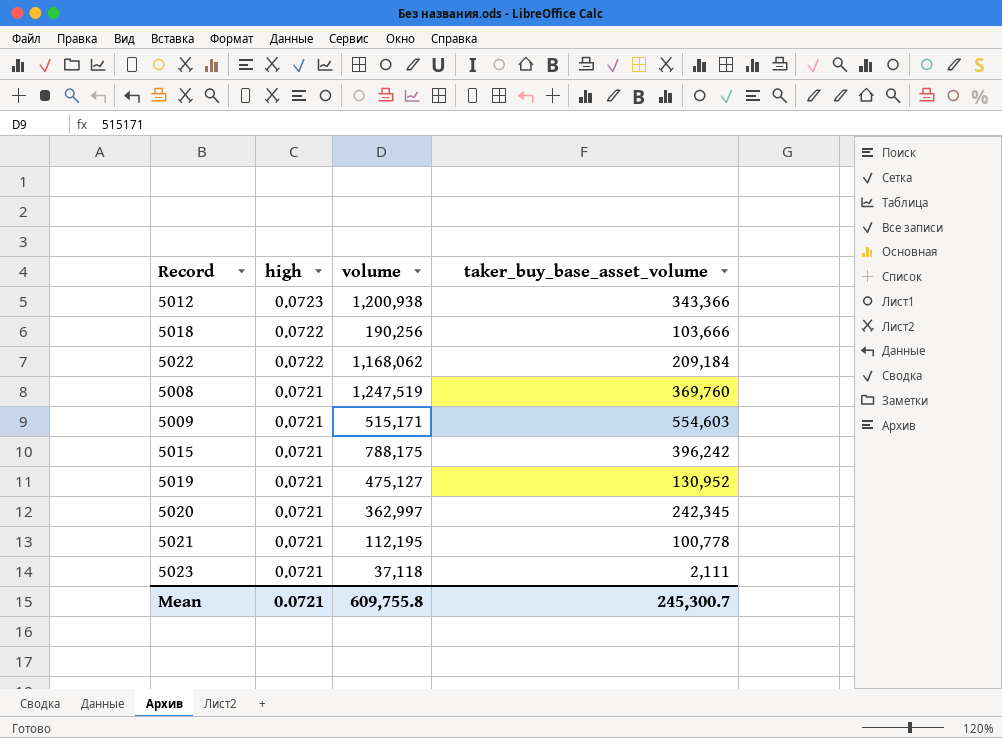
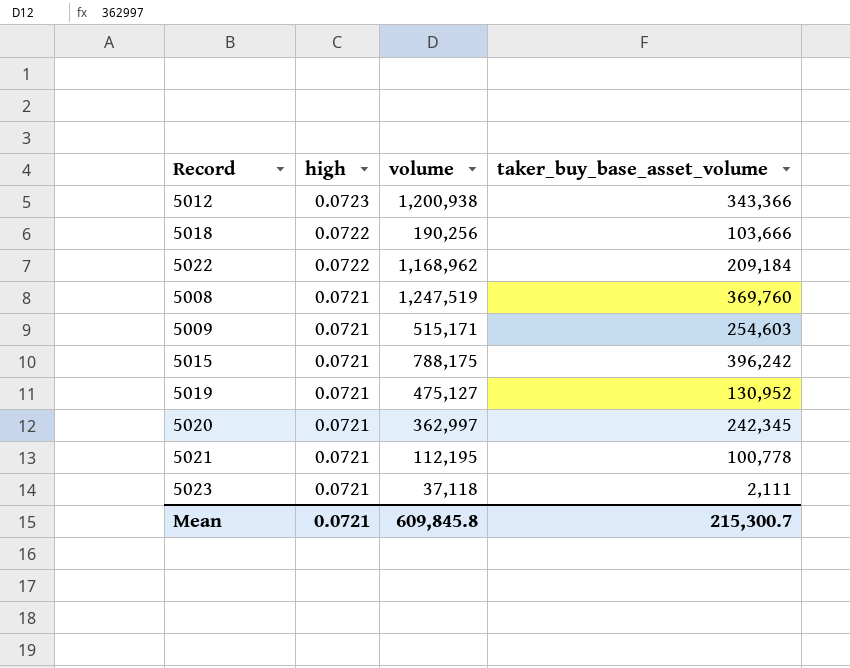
5022 | volume: 1,168,062 -> 1,168,962
5009 | taker_buy_base_asset_volume: 554,603 -> 254,603
Mean | volume: 609,755.8 -> 609,845.8
Mean | taker_buy_base_asset_volume: 245,300.7 -> 215,300.7

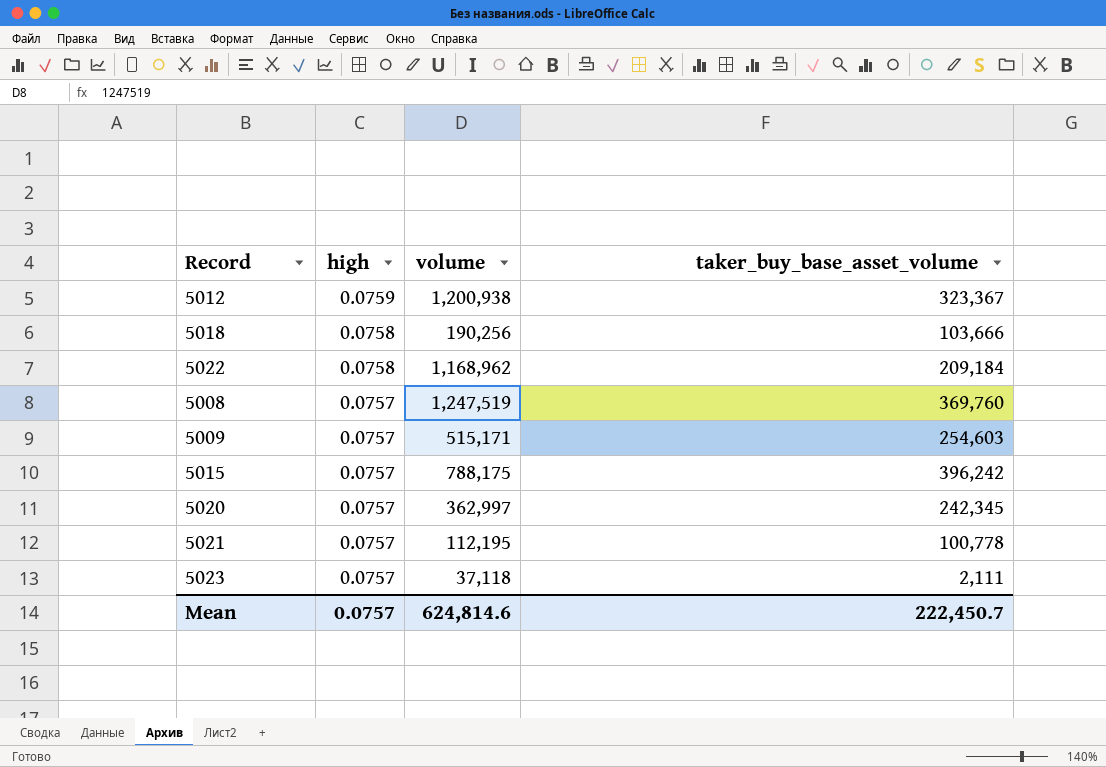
row 5019: 0.0721 | 475,127 | 130,952 -> none
5012 | high: 0.0723 -> 0.0759
5012 | taker_buy_base_asset_volume: 343,366 -> 323,367
5018 | high: 0.0722 -> 0.0758
5022 | high: 0.0722 -> 0.0758
5008 | high: 0.0721 -> 0.0757
5009 | high: 0.0721 -> 0.0757
5015 | high: 0.0721 -> 0.0757
5020 | high: 0.0721 -> 0.0757
5021 | high: 0.0721 -> 0.0757
5023 | high: 0.0721 -> 0.0757
Mean | high: 0.0721 -> 0.0757
Mean | volume: 609,845.8 -> 624,814.6
Mean | taker_buy_base_asset_volume: 215,300.7 -> 222,450.7

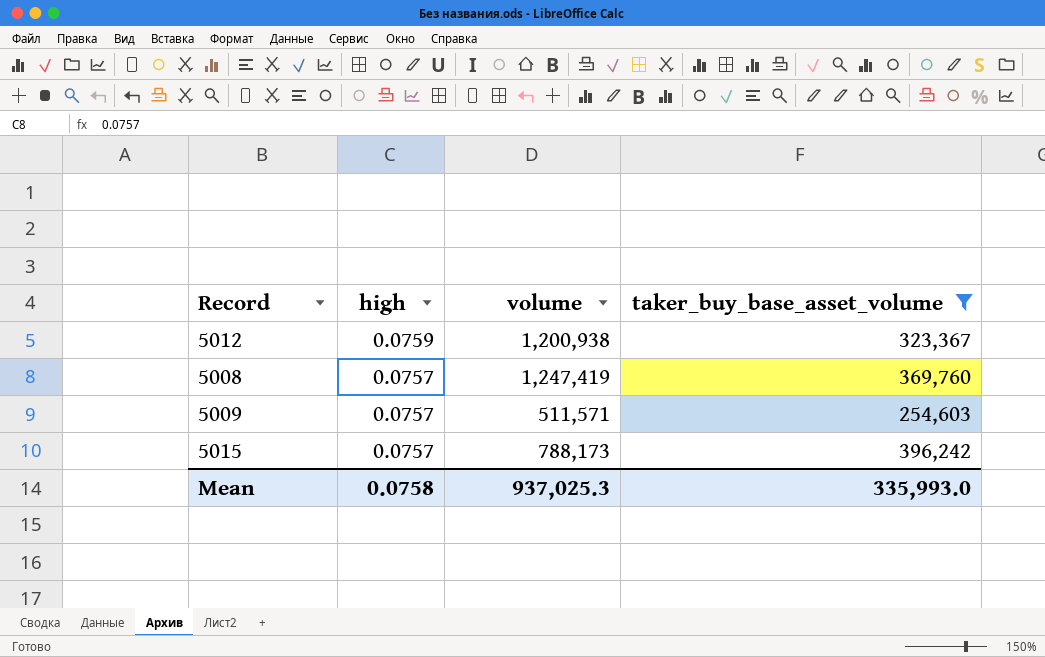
filter: none -> taker_buy_base_asset_volume >= 254,603
5008 | volume: 1,247,519 -> 1,247,419
5009 | volume: 515,171 -> 511,571
5015 | volume: 788,175 -> 788,173
Mean | high: 0.0757 -> 0.0758
Mean | volume: 624,814.6 -> 937,025.3
Mean | taker_buy_base_asset_volume: 222,450.7 -> 335,993.0

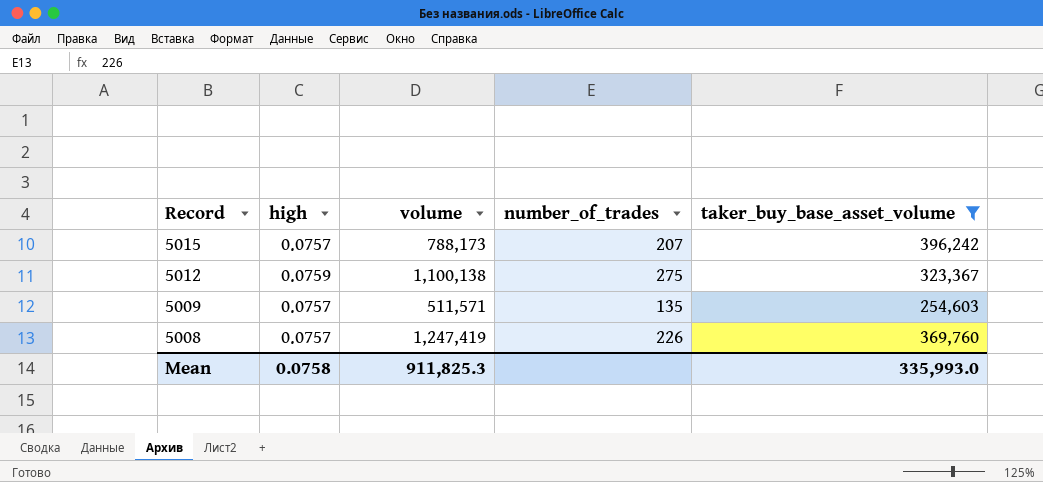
row order: high descending -> Record descending
column number_of_trades | position: none -> 4
5012 | volume: 1,200,938 -> 1,100,138
Mean | volume: 937,025.3 -> 911,825.3

